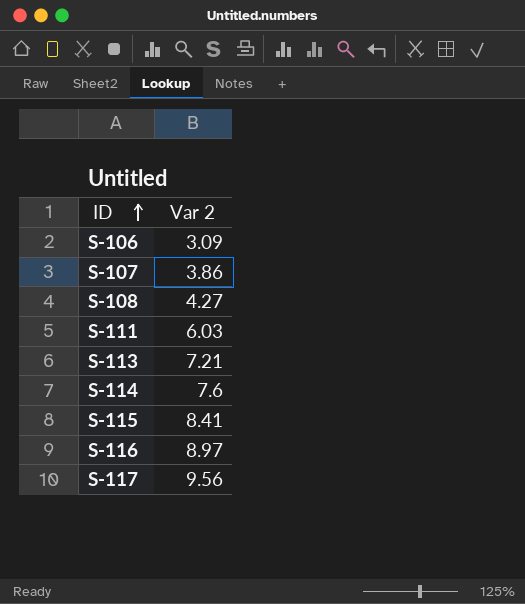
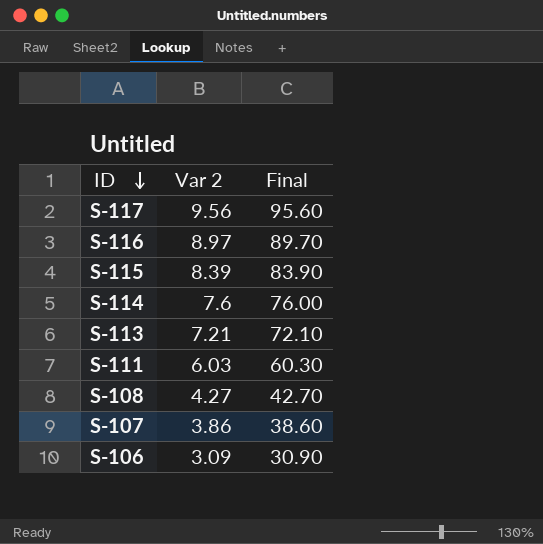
row order: ID ascending -> ID descending
column Final | formula: none -> [Var 2] * 10
S-115 | Var 2: 8.41 -> 8.39

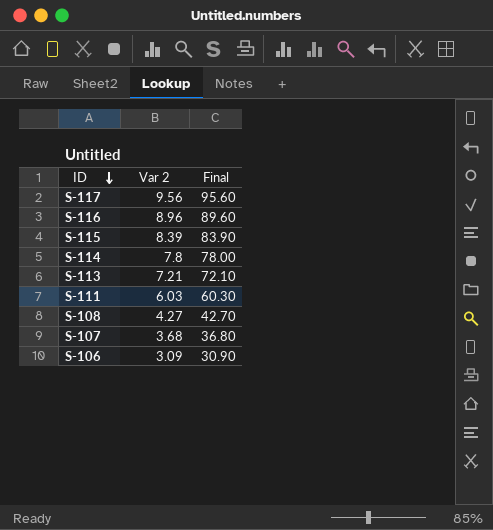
S-116 | Var 2: 8.97 -> 8.96
S-116 | Final: 89.70 -> 89.60
S-114 | Var 2: 7.6 -> 7.8
S-114 | Final: 76.00 -> 78.00
S-107 | Var 2: 3.86 -> 3.68
S-107 | Final: 38.60 -> 36.80

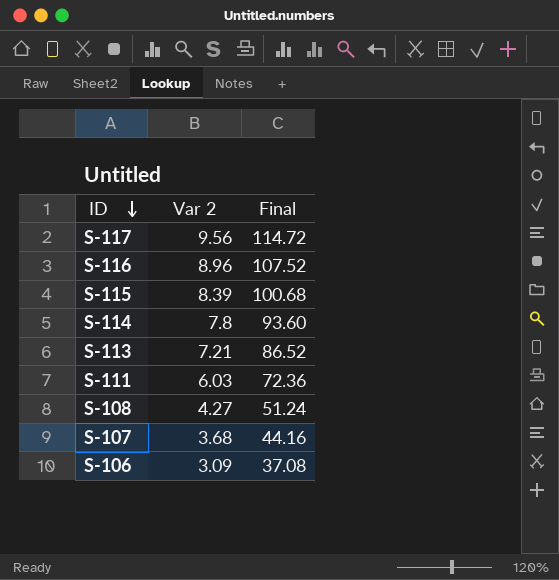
column Final | formula: [Var 2] * 10 -> [Var 2] * 12

